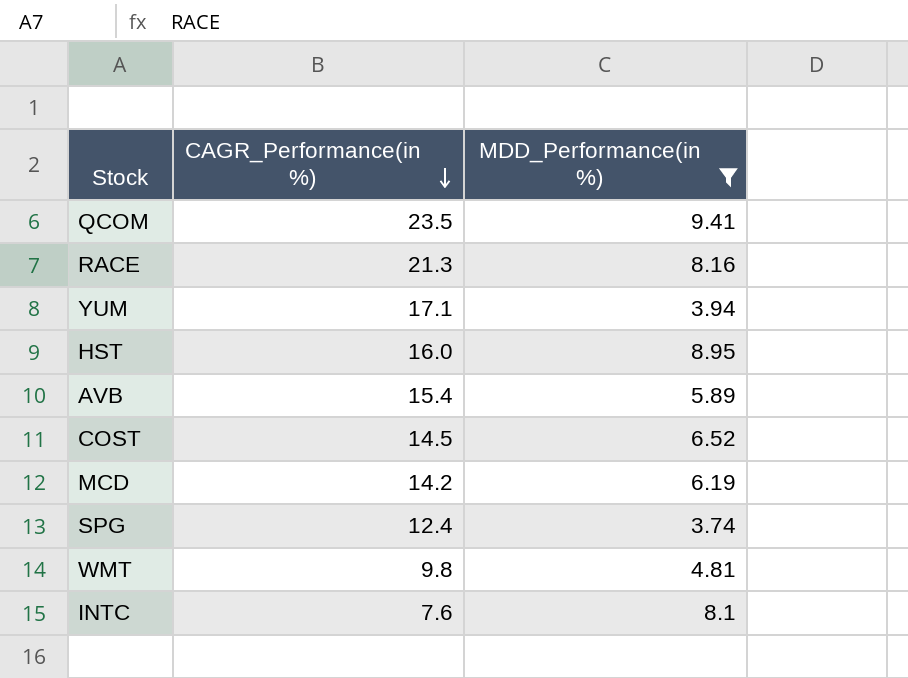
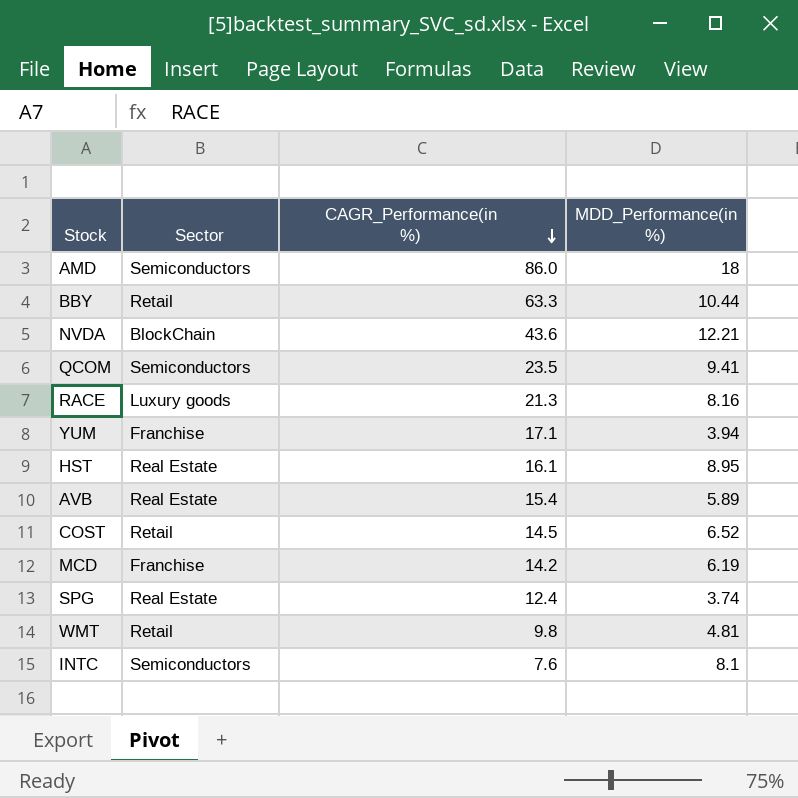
filter: MDD_Performance(in %) <= 9.41 -> none
column Sector | position: none -> 2
HST | CAGR_Performance(in %): 16.0 -> 16.1

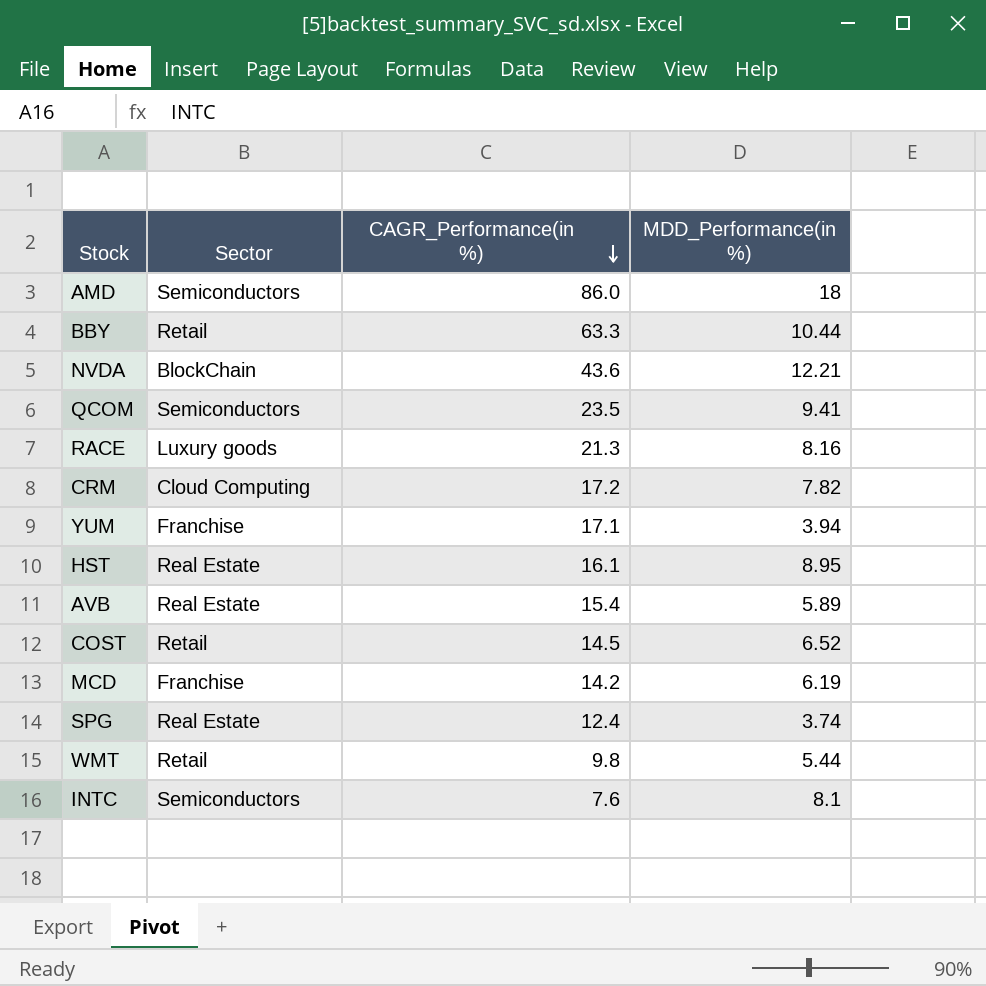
row CRM: none -> Cloud Computing | 17.2 | 7.82
WMT | MDD_Performance(in %): 4.81 -> 5.44

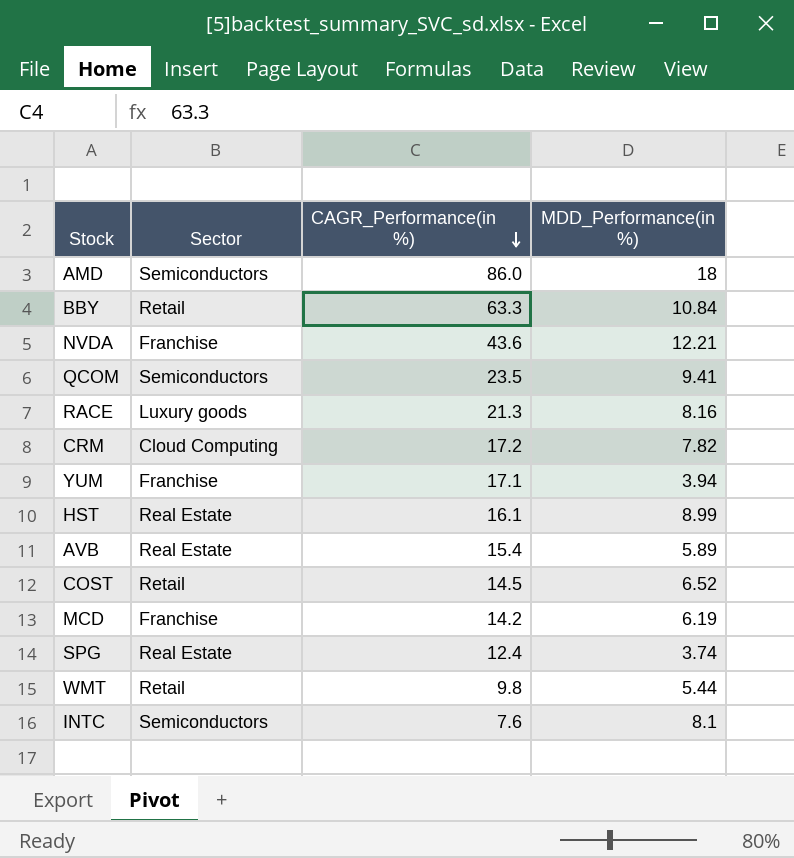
BBY | MDD_Performance(in %): 10.44 -> 10.84
NVDA | Sector: BlockChain -> Franchise
HST | MDD_Performance(in %): 8.95 -> 8.99

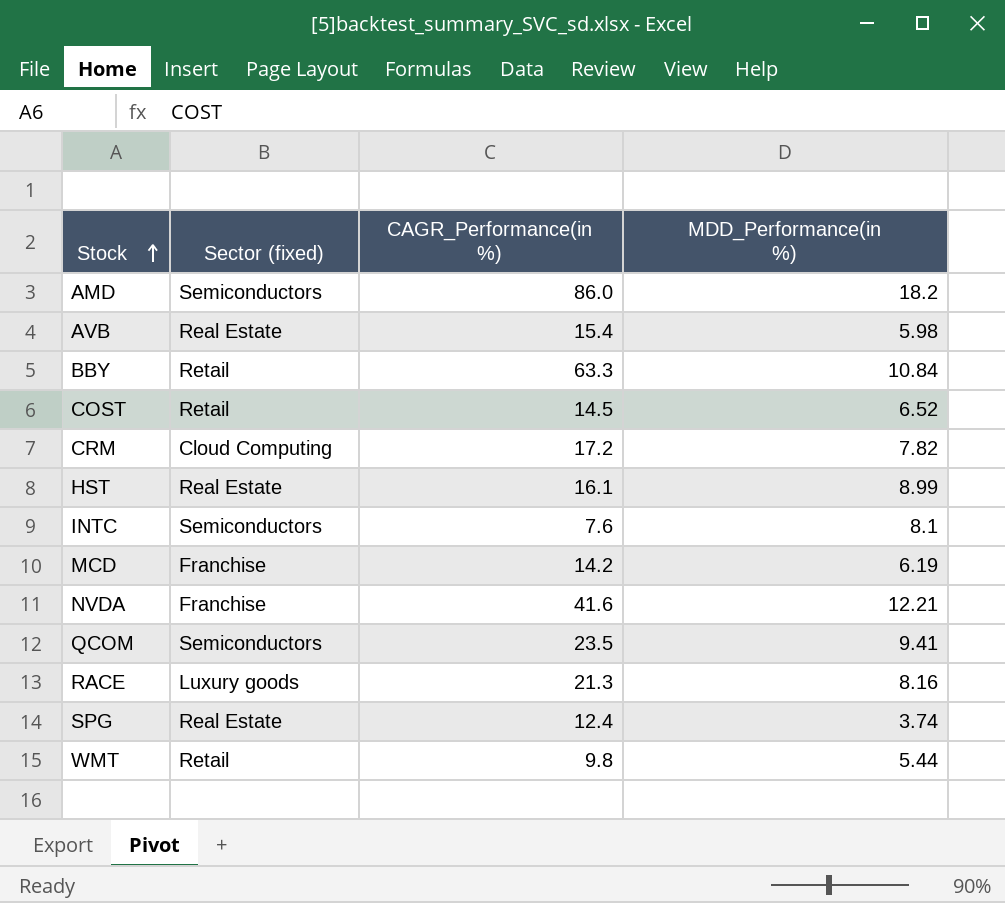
row order: CAGR_Performance(in %) descending -> Stock ascending
column name: Sector -> Sector (fixed)
row YUM: Franchise | 17.1 | 3.94 -> none
AMD | MDD_Performance(in %): 18 -> 18.2
AVB | MDD_Performance(in %): 5.89 -> 5.98
NVDA | CAGR_Performance(in %): 43.6 -> 41.6

